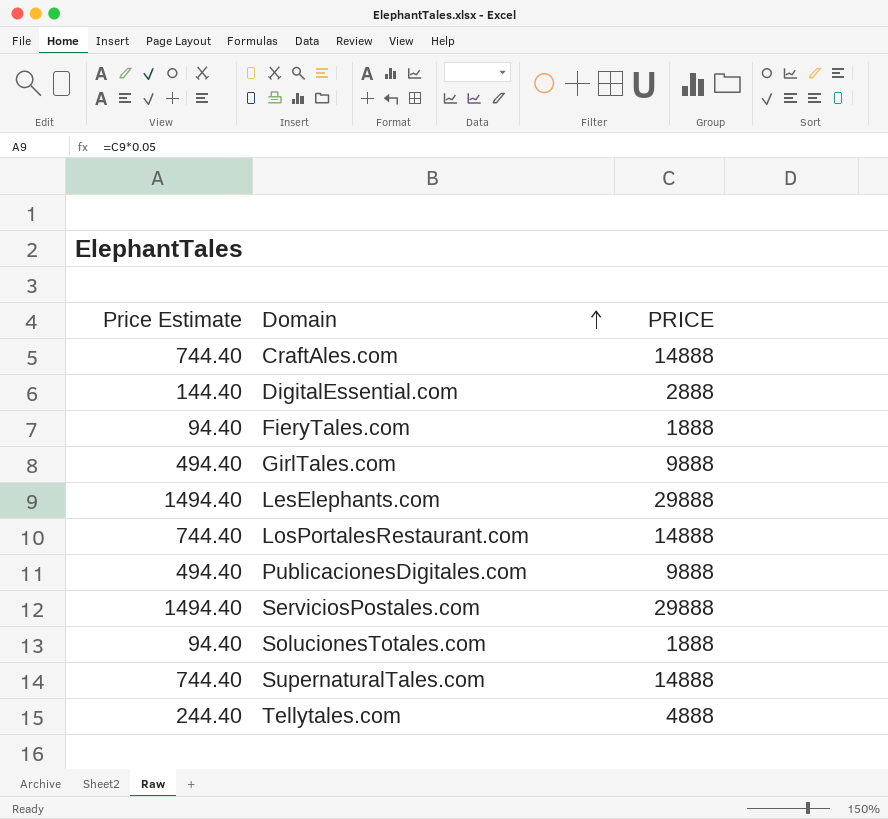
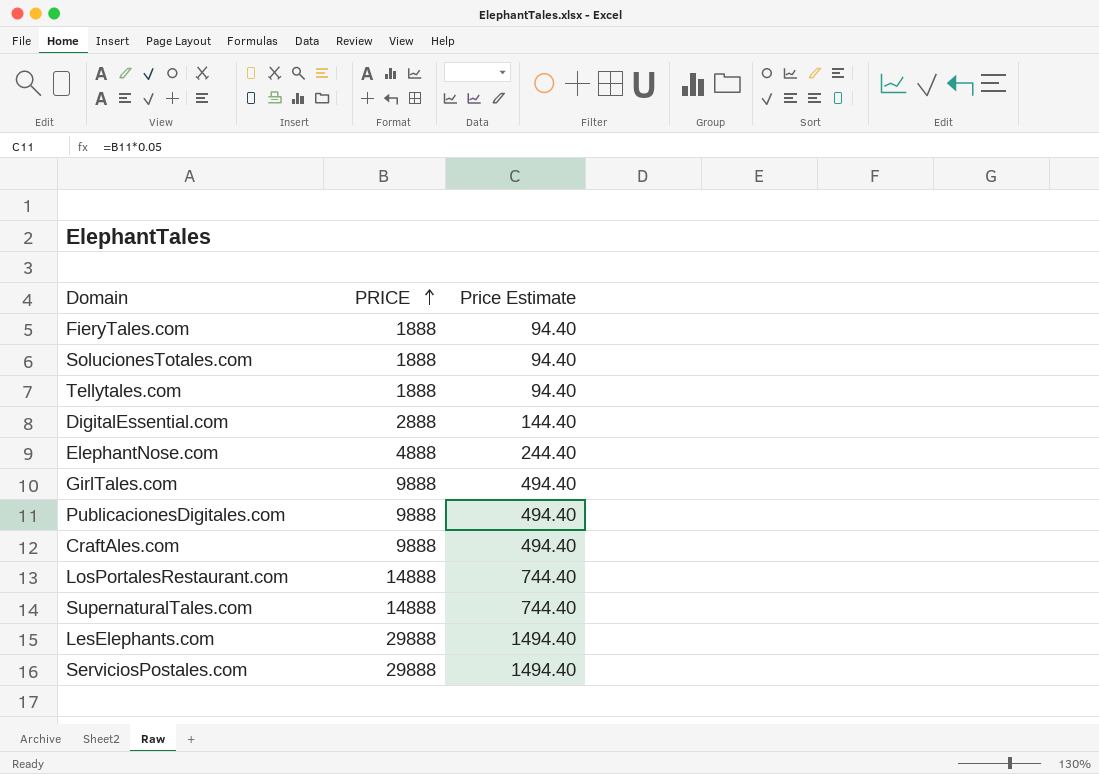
row order: Domain ascending -> PRICE ascending
column Price Estimate | position: 1 -> 3
Tellytales.com | PRICE: 4888 -> 1888
Tellytales.com | Price Estimate: 244.40 -> 94.40
row ElephantNose.com: none -> 4888 | 244.40
CraftAles.com | PRICE: 14888 -> 9888
CraftAles.com | Price Estimate: 744.40 -> 494.40

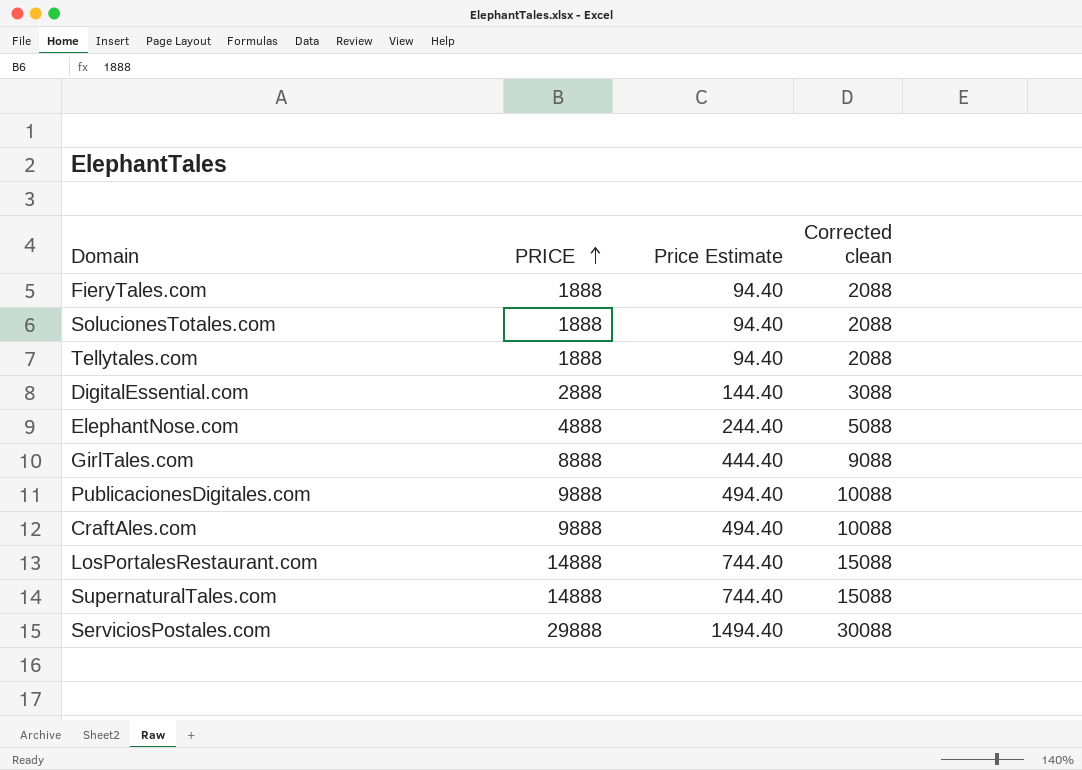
column Corrected clean | formula: none -> [PRICE] + 200
row LesElephants.com: 29888 | 1494.40 -> none
GirlTales.com | PRICE: 9888 -> 8888
GirlTales.com | Price Estimate: 494.40 -> 444.40

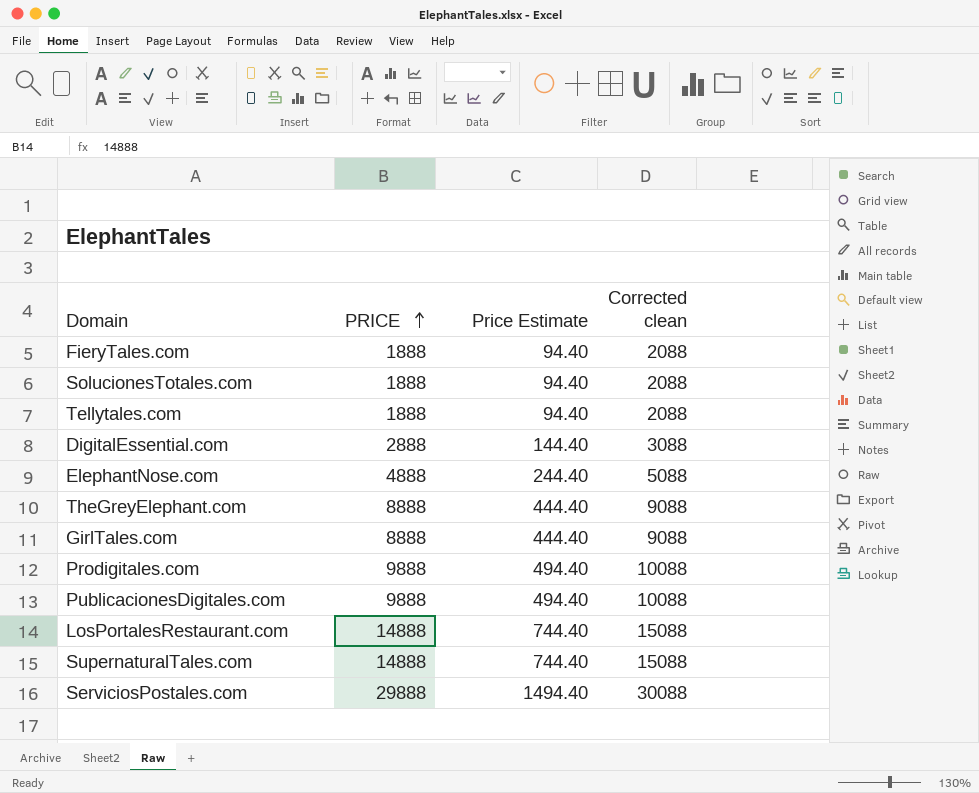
row CraftAles.com: 9888 | 494.40 | 10088 -> none
row TheGreyElephant.com: none -> 8888 | 444.40 | 9088
row Prodigitales.com: none -> 9888 | 494.40 | 10088

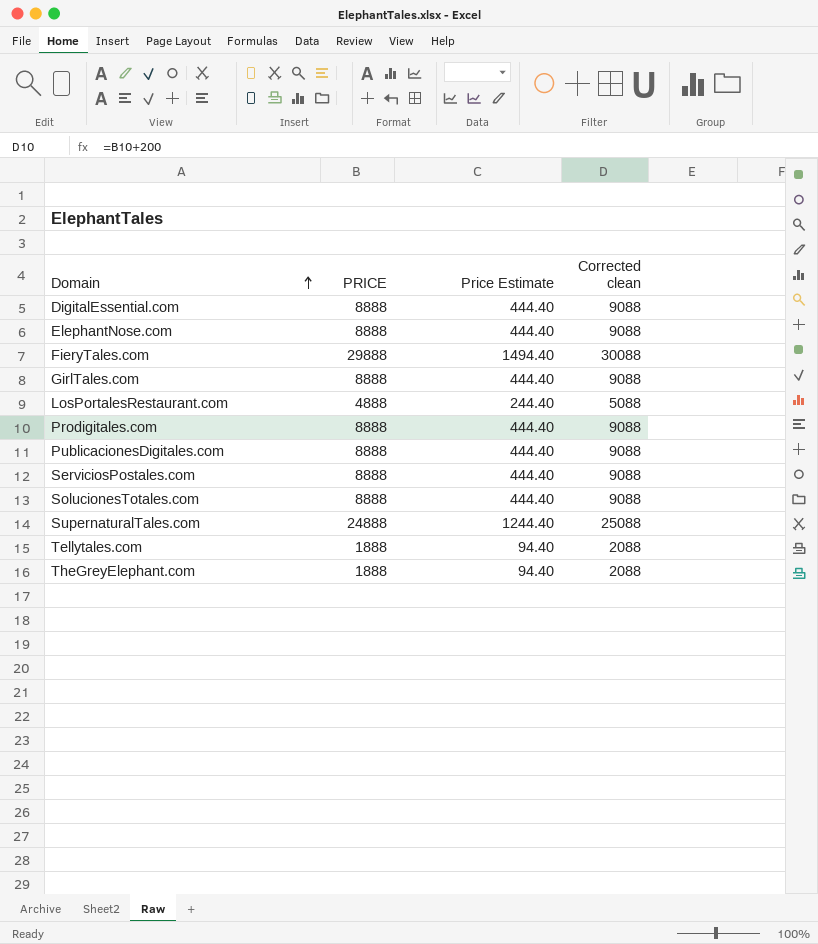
row order: PRICE ascending -> Domain ascending
DigitalEssential.com | PRICE: 2888 -> 8888
DigitalEssential.com | Price Estimate: 144.40 -> 444.40
DigitalEssential.com | Corrected clean: 3088 -> 9088
ElephantNose.com | PRICE: 4888 -> 8888
ElephantNose.com | Price Estimate: 244.40 -> 444.40
ElephantNose.com | Corrected clean: 5088 -> 9088
FieryTales.com | PRICE: 1888 -> 29888
FieryTales.com | Price Estimate: 94.40 -> 1494.40
FieryTales.com | Corrected clean: 2088 -> 30088
LosPortalesRestaurant.com | PRICE: 14888 -> 4888
LosPortalesRestaurant.com | Price Estimate: 744.40 -> 244.40
LosPortalesRestaurant.com | Corrected clean: 15088 -> 5088
Prodigitales.com | PRICE: 9888 -> 8888
Prodigitales.com | Price Estimate: 494.40 -> 444.40
Prodigitales.com | Corrected clean: 10088 -> 9088
PublicacionesDigitales.com | PRICE: 9888 -> 8888
PublicacionesDigitales.com | Price Estimate: 494.40 -> 444.40
PublicacionesDigitales.com | Corrected clean: 10088 -> 9088
ServiciosPostales.com | PRICE: 29888 -> 8888
ServiciosPostales.com | Price Estimate: 1494.40 -> 444.40
ServiciosPostales.com | Corrected clean: 30088 -> 9088
SolucionesTotales.com | PRICE: 1888 -> 8888
SolucionesTotales.com | Price Estimate: 94.40 -> 444.40
SolucionesTotales.com | Corrected clean: 2088 -> 9088
SupernaturalTales.com | PRICE: 14888 -> 24888
SupernaturalTales.com | Price Estimate: 744.40 -> 1244.40
SupernaturalTales.com | Corrected clean: 15088 -> 25088
TheGreyElephant.com | PRICE: 8888 -> 1888
TheGreyElephant.com | Price Estimate: 444.40 -> 94.40
TheGreyElephant.com | Corrected clean: 9088 -> 2088

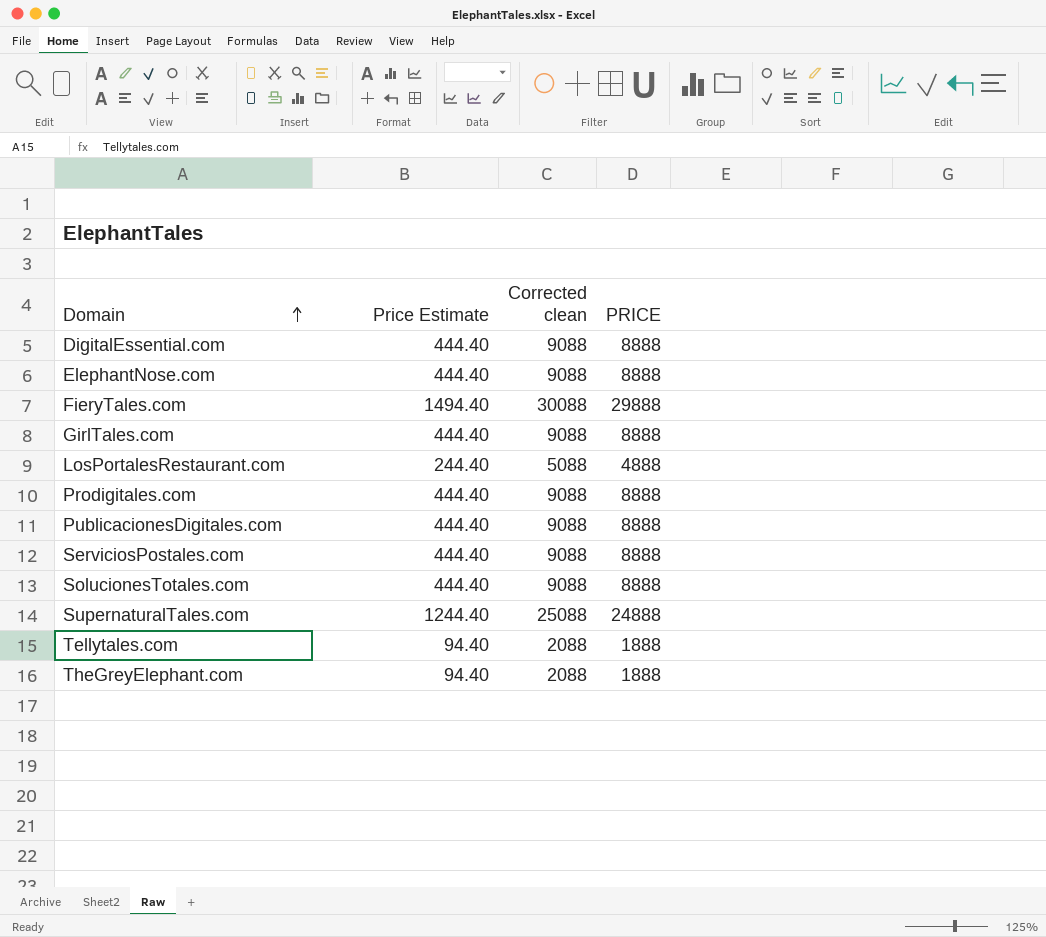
column PRICE | position: 2 -> 4

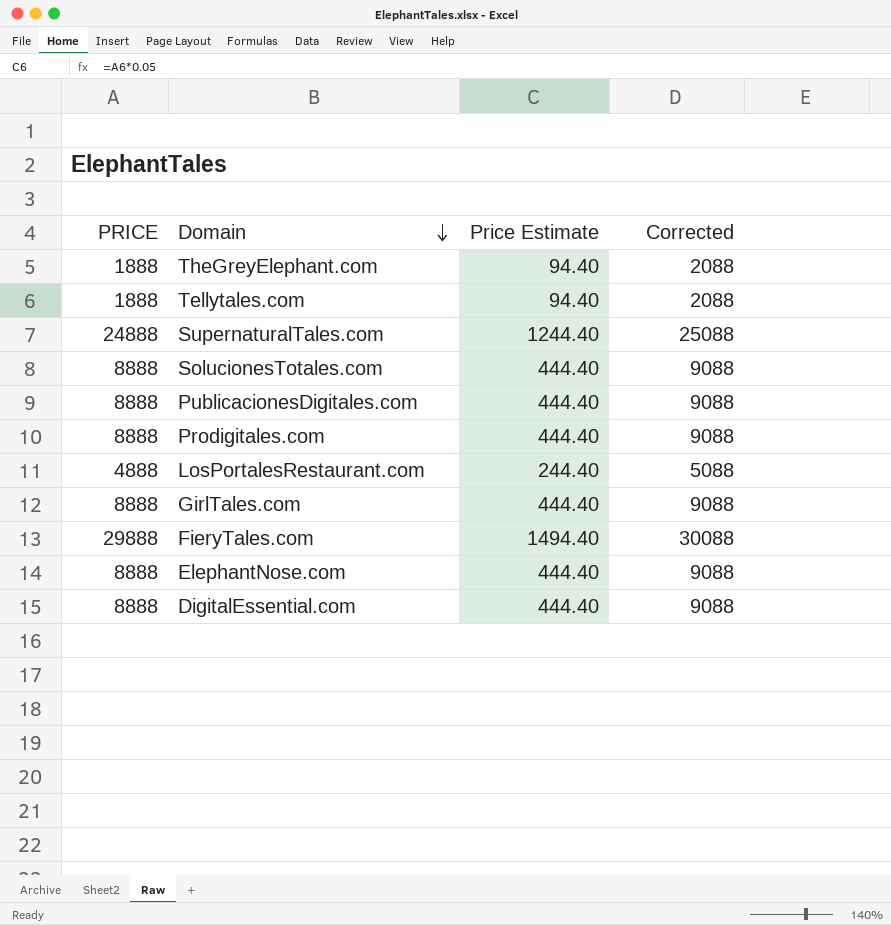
row order: Domain ascending -> Domain descending
column PRICE | position: 4 -> 1
column name: Corrected clean -> Corrected
row ServiciosPostales.com: 444.40 | 9088 | 8888 -> none

